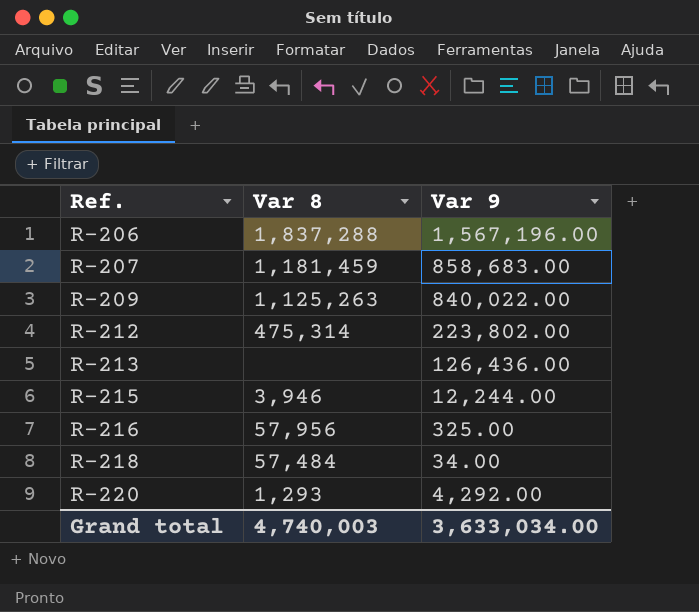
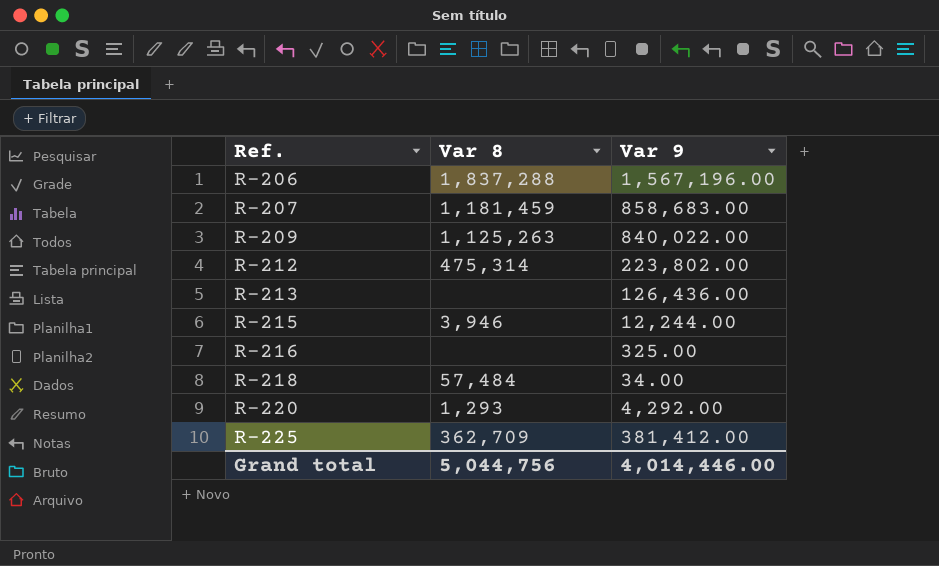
R-216 | Var 8: 57,956 -> none
row R-225: none -> 362,709 | 381,412.00
Grand total | Var 8: 4,740,003 -> 5,044,756
Grand total | Var 9: 3,633,034.00 -> 4,014,446.00

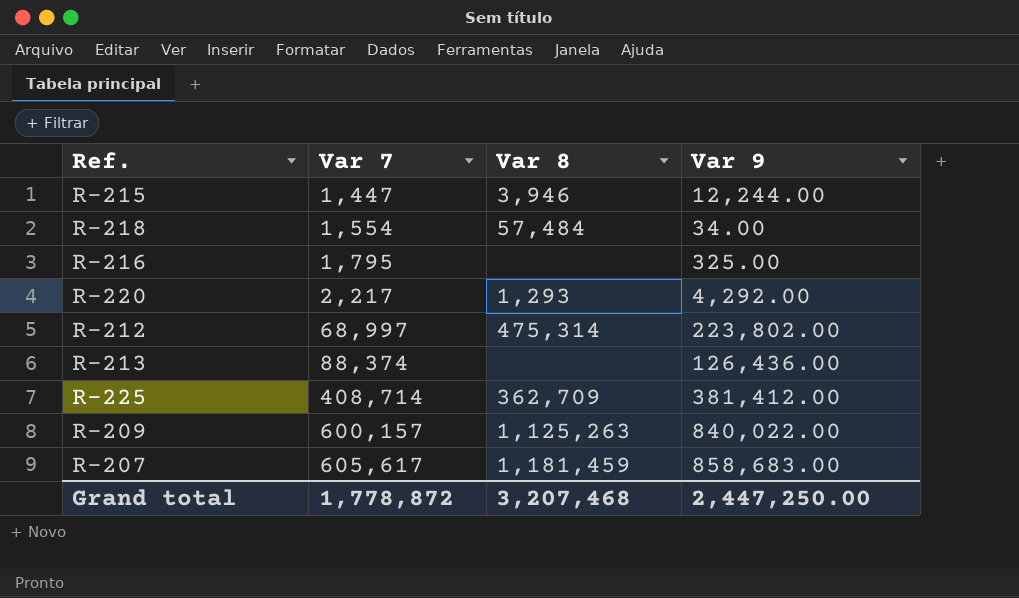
row order: Ref. ascending -> Var 7 ascending
column Var 7 | position: none -> 2
row R-206: 1,837,288 | 1,567,196.00 -> none
Grand total | Var 8: 5,044,756 -> 3,207,468
Grand total | Var 9: 4,014,446.00 -> 2,447,250.00

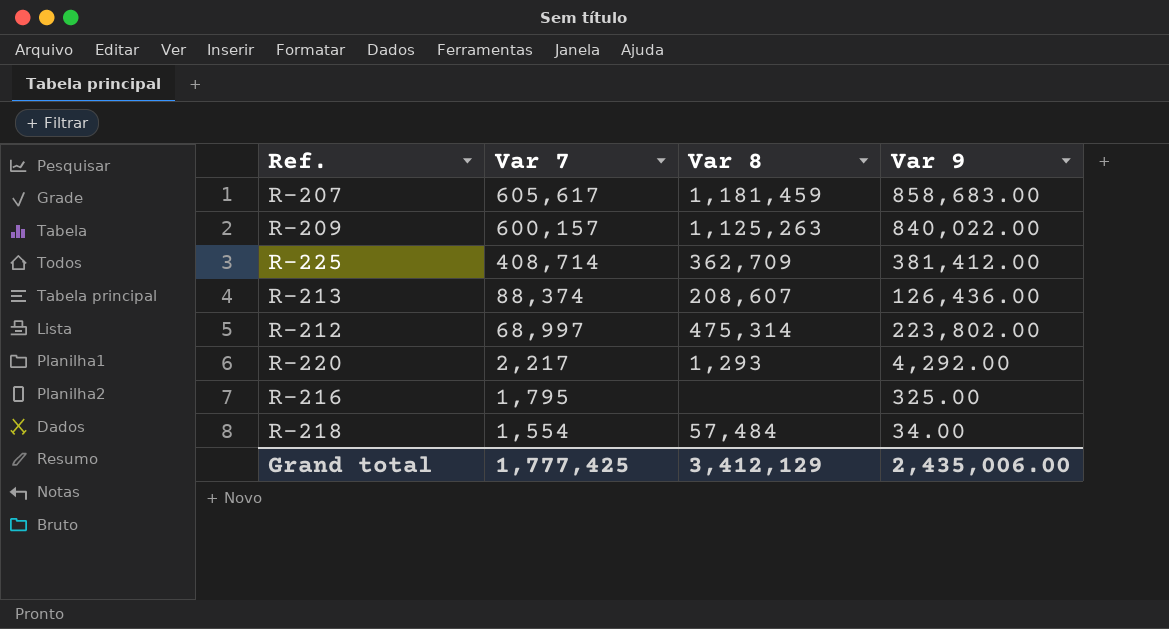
row order: Var 7 ascending -> Var 7 descending
row R-215: 1,447 | 3,946 | 12,244.00 -> none
R-213 | Var 8: none -> 208,607
Grand total | Var 7: 1,778,872 -> 1,777,425
Grand total | Var 8: 3,207,468 -> 3,412,129
Grand total | Var 9: 2,447,250.00 -> 2,435,006.00

